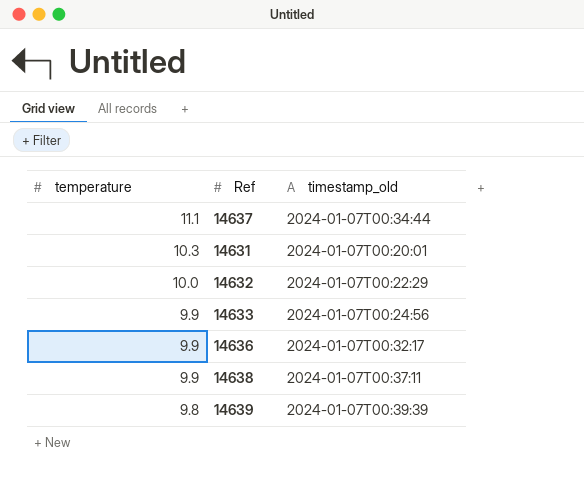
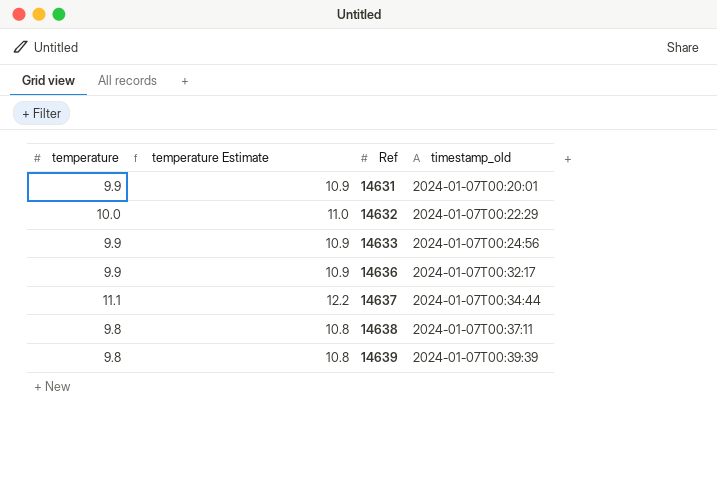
row order: temperature descending -> Ref ascending
column temperature Estimate | formula: none -> [temperature] * 1.1
14631 | temperature: 10.3 -> 9.9
14638 | temperature: 9.9 -> 9.8

